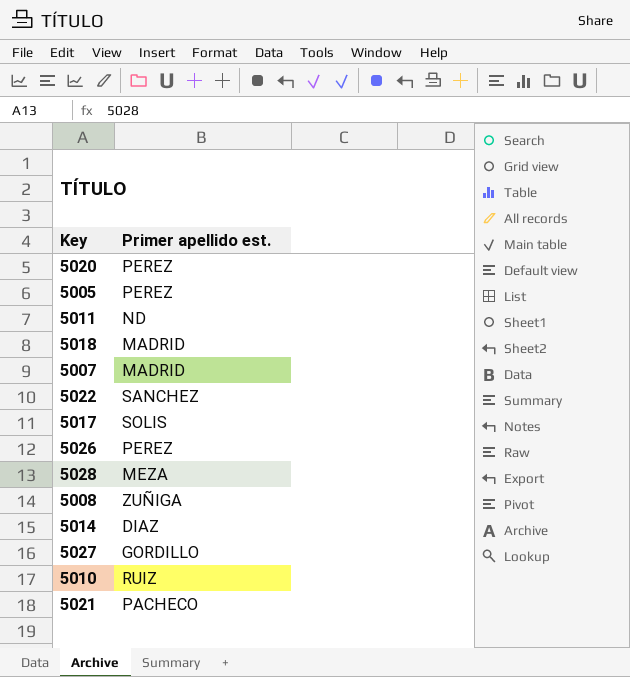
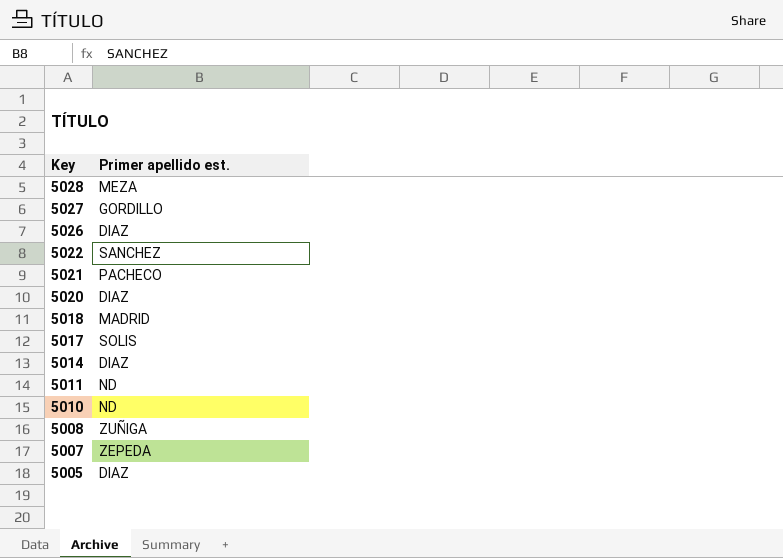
row order: none -> Key descending
5026 | Primer apellido est.: PEREZ -> DIAZ
5020 | Primer apellido est.: PEREZ -> DIAZ
5010 | Primer apellido est.: RUIZ -> ND
5007 | Primer apellido est.: MADRID -> ZEPEDA
5005 | Primer apellido est.: PEREZ -> DIAZ

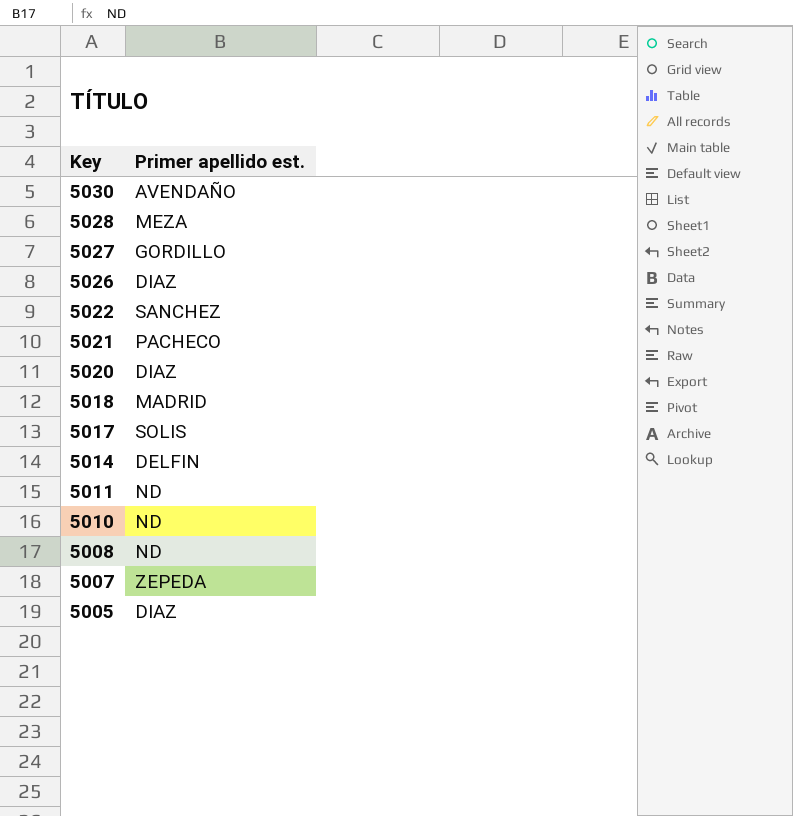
row 5030: none -> AVENDAÑO
5014 | Primer apellido est.: DIAZ -> DELFIN
5008 | Primer apellido est.: ZUÑIGA -> ND

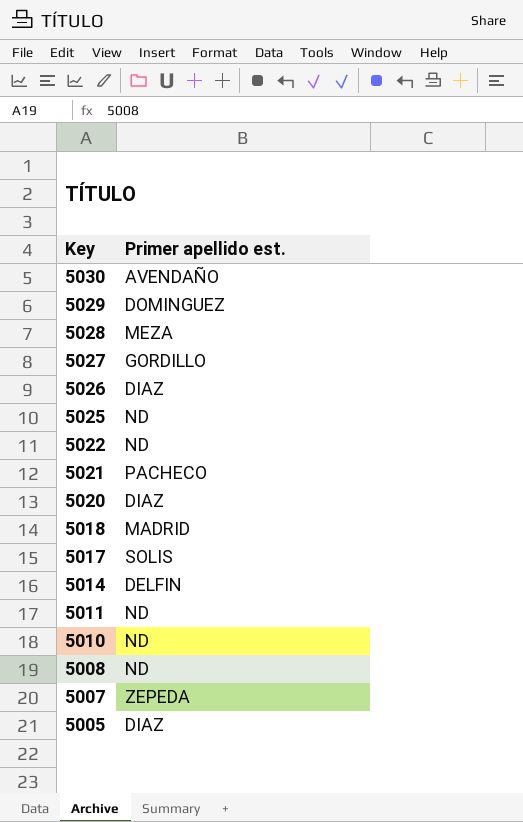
row 5029: none -> DOMINGUEZ
row 5025: none -> ND
5022 | Primer apellido est.: SANCHEZ -> ND

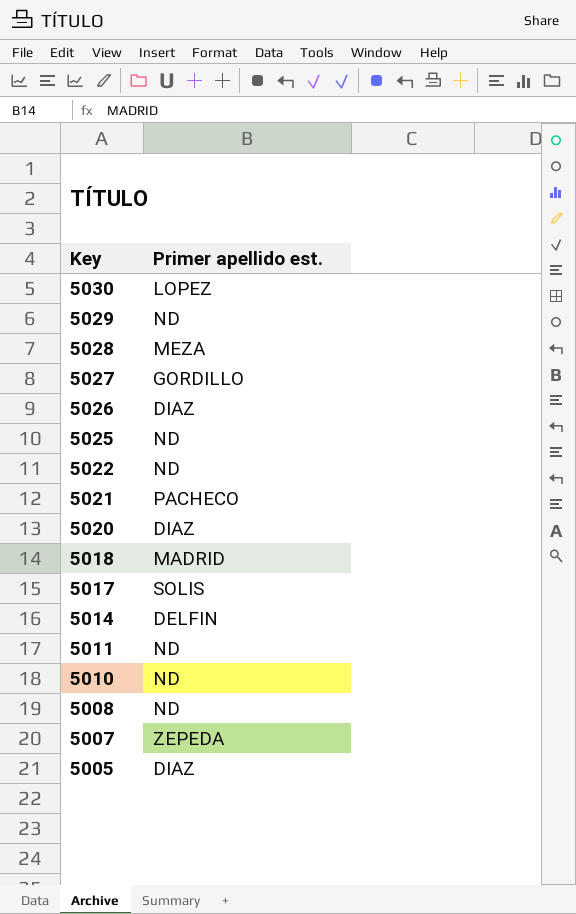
5030 | Primer apellido est.: AVENDAÑO -> LOPEZ
5029 | Primer apellido est.: DOMINGUEZ -> ND

